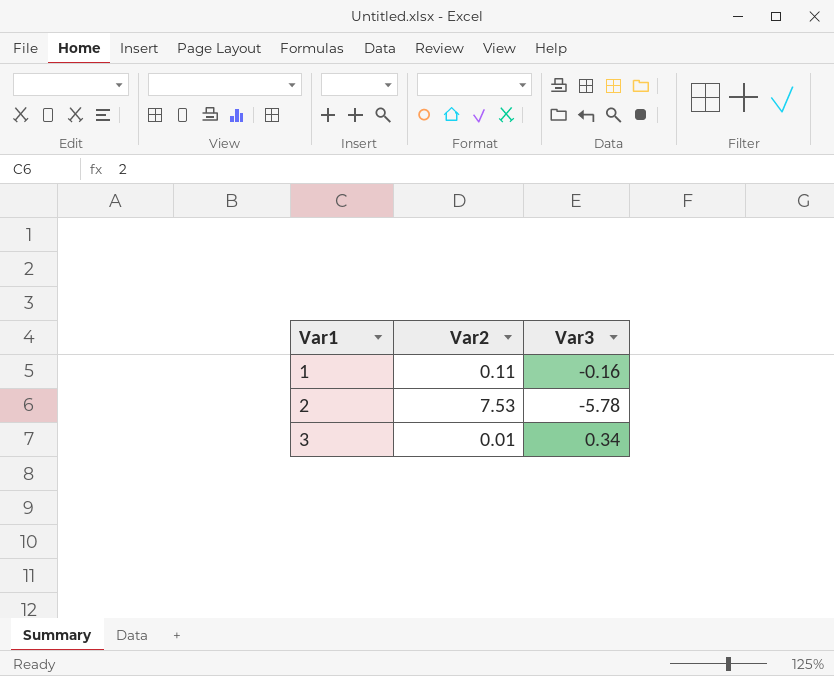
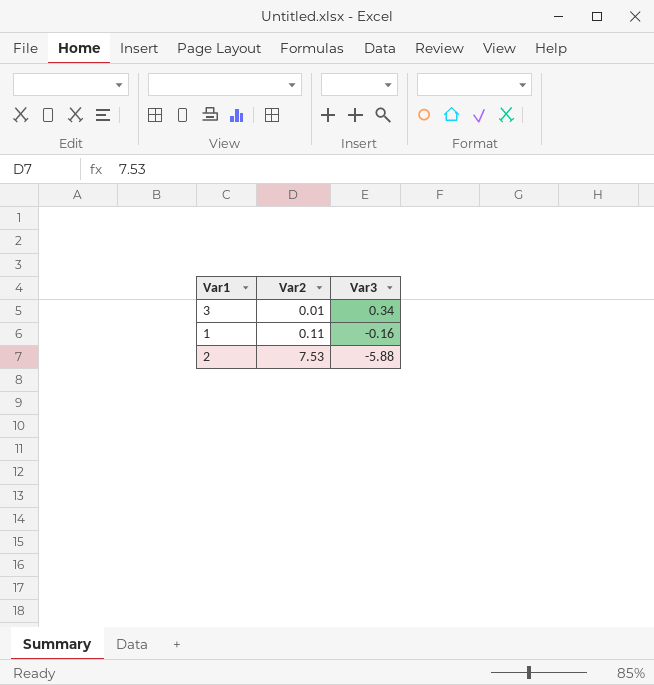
row order: Var1 ascending -> Var2 ascending
2 | Var3: -5.78 -> -5.88

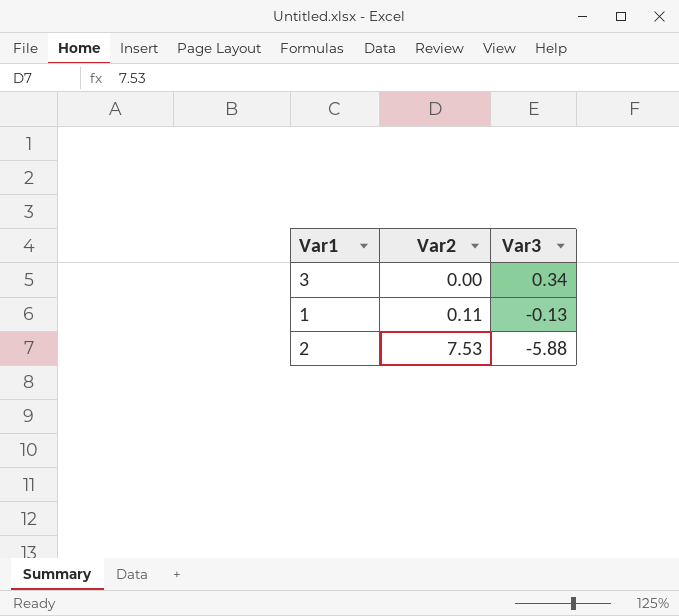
3 | Var2: 0.01 -> 0.00
1 | Var3: -0.16 -> -0.13

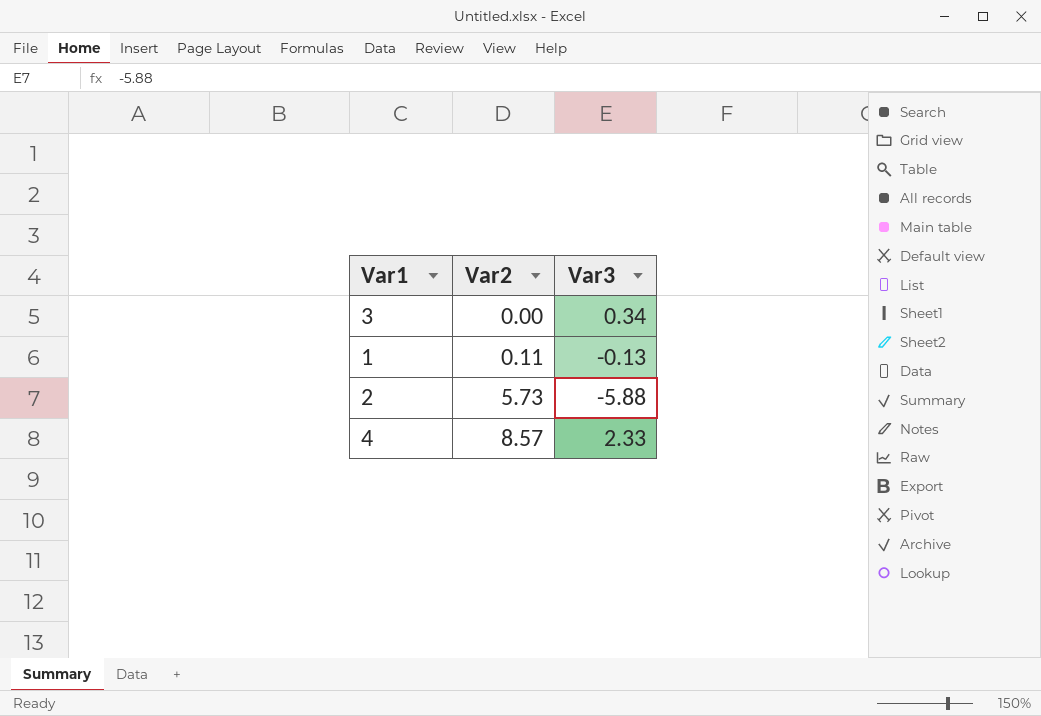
2 | Var2: 7.53 -> 5.73
row 4: none -> 8.57 | 2.33

